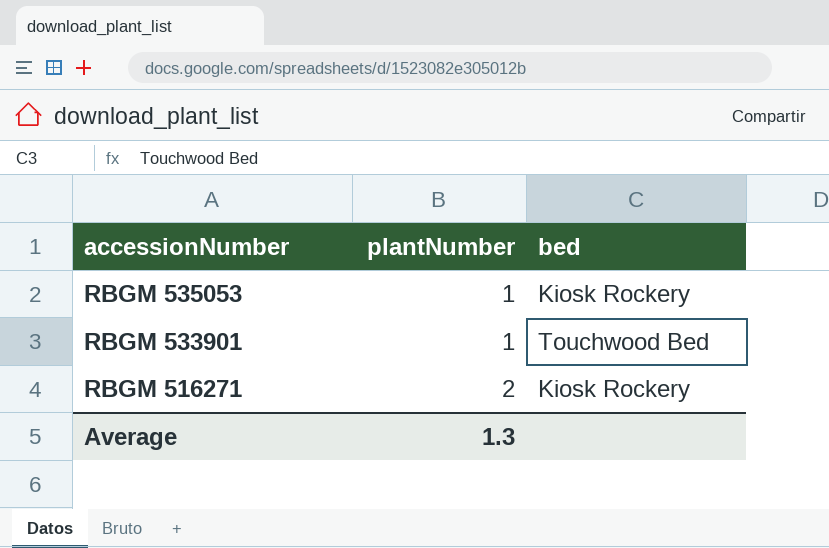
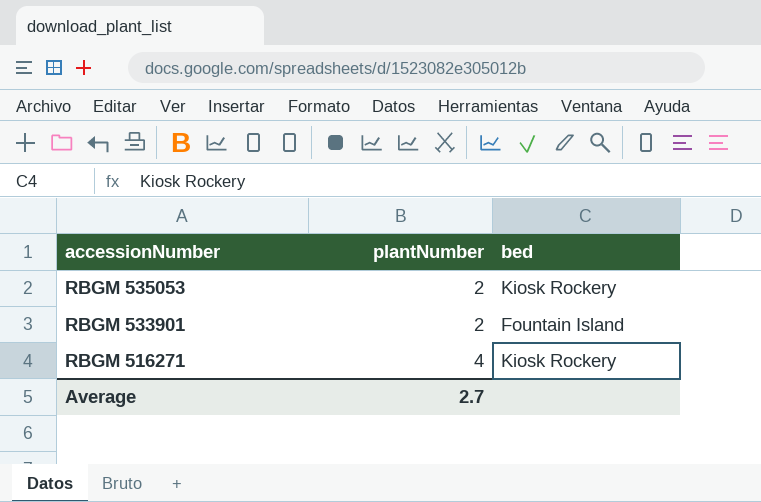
RBGM 535053 | plantNumber: 1 -> 2
RBGM 533901 | plantNumber: 1 -> 2
RBGM 533901 | bed: Touchwood Bed -> Fountain Island
RBGM 516271 | plantNumber: 2 -> 4
Average | plantNumber: 1.3 -> 2.7

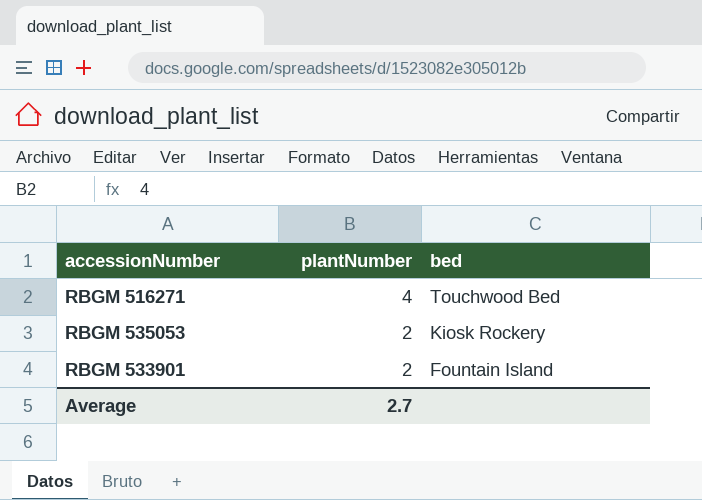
row order: accessionNumber descending -> plantNumber descending
RBGM 516271 | bed: Kiosk Rockery -> Touchwood Bed

